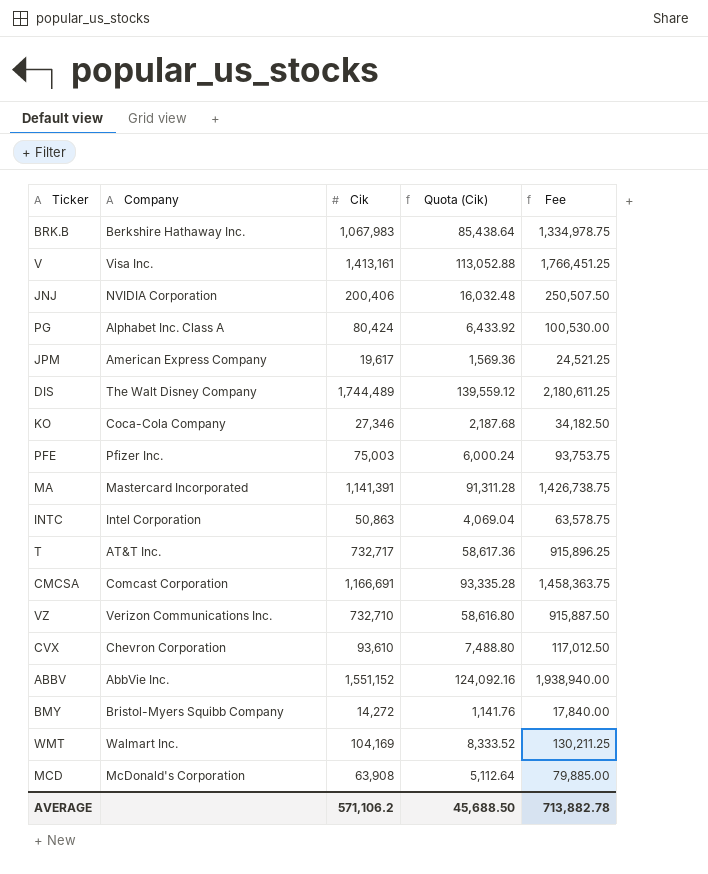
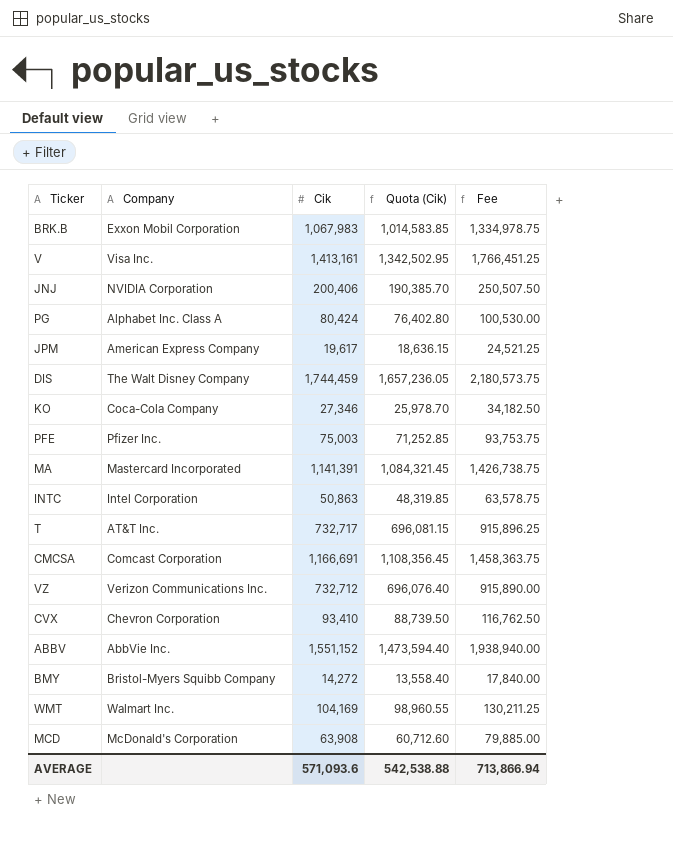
column Quota (Cik) | formula: [Cik] * 0.08 -> [Cik] * 0.95
BRK.B | Company: Berkshire Hathaway Inc. -> Exxon Mobil Corporation
DIS | Cik: 1,744,489 -> 1,744,459
DIS | Fee: 2,180,611.25 -> 2,180,573.75
VZ | Cik: 732,710 -> 732,712
VZ | Fee: 915,887.50 -> 915,890.00
CVX | Cik: 93,610 -> 93,410
CVX | Fee: 117,012.50 -> 116,762.50
AVERAGE | Cik: 571,106.2 -> 571,093.6
AVERAGE | Quota (Cik): 45,688.50 -> 542,538.88
AVERAGE | Fee: 713,882.78 -> 713,866.94

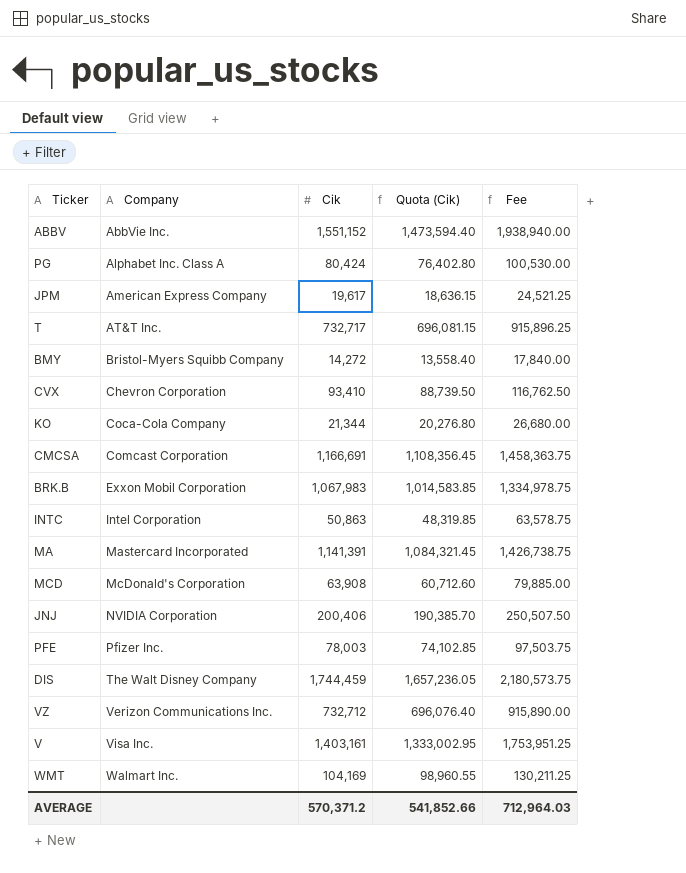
row order: none -> Company ascending
KO | Cik: 27,346 -> 21,344
KO | Quota (Cik): 25,978.70 -> 20,276.80
KO | Fee: 34,182.50 -> 26,680.00
PFE | Cik: 75,003 -> 78,003
PFE | Quota (Cik): 71,252.85 -> 74,102.85
PFE | Fee: 93,753.75 -> 97,503.75
V | Cik: 1,413,161 -> 1,403,161
V | Quota (Cik): 1,342,502.95 -> 1,333,002.95
V | Fee: 1,766,451.25 -> 1,753,951.25
AVERAGE | Cik: 571,093.6 -> 570,371.2
AVERAGE | Quota (Cik): 542,538.88 -> 541,852.66
AVERAGE | Fee: 713,866.94 -> 712,964.03

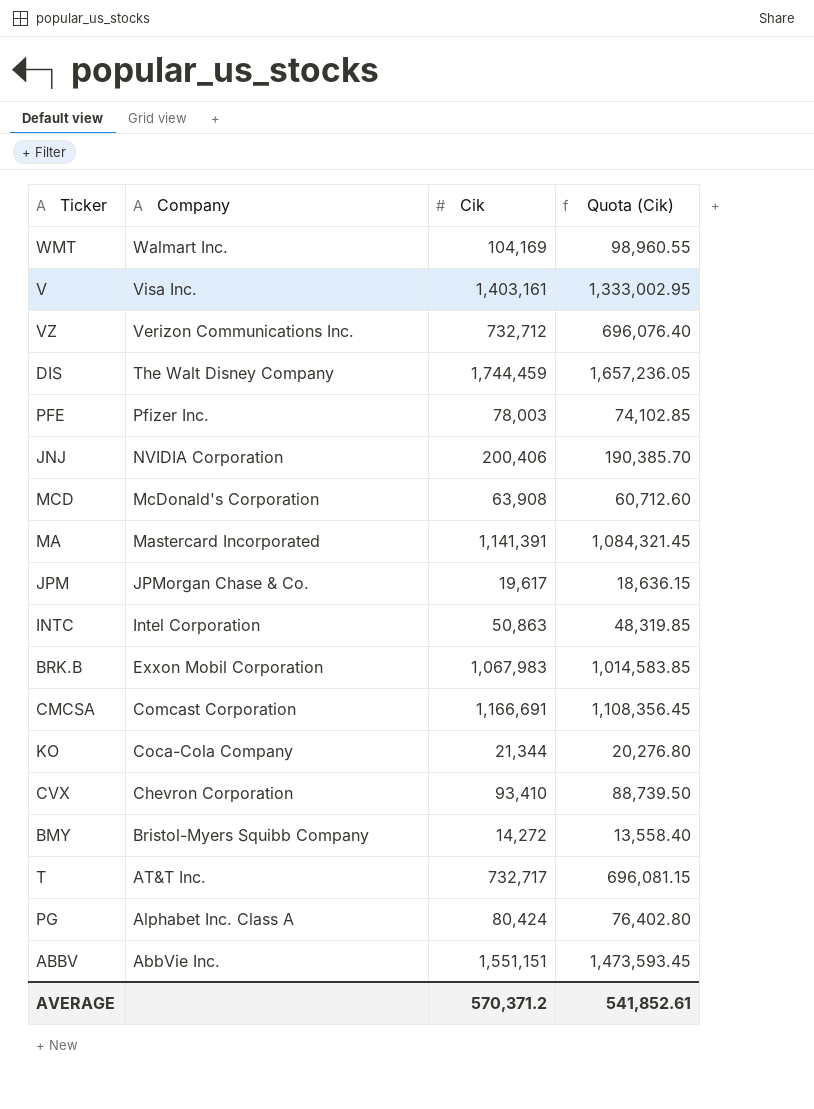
row order: Company ascending -> Company descending
column Fee | formula: [Cik] * 1.25 -> none
JPM | Company: American Express Company -> JPMorgan Chase & Co.
ABBV | Cik: 1,551,152 -> 1,551,151
ABBV | Quota (Cik): 1,473,594.40 -> 1,473,593.45
AVERAGE | Quota (Cik): 541,852.66 -> 541,852.61

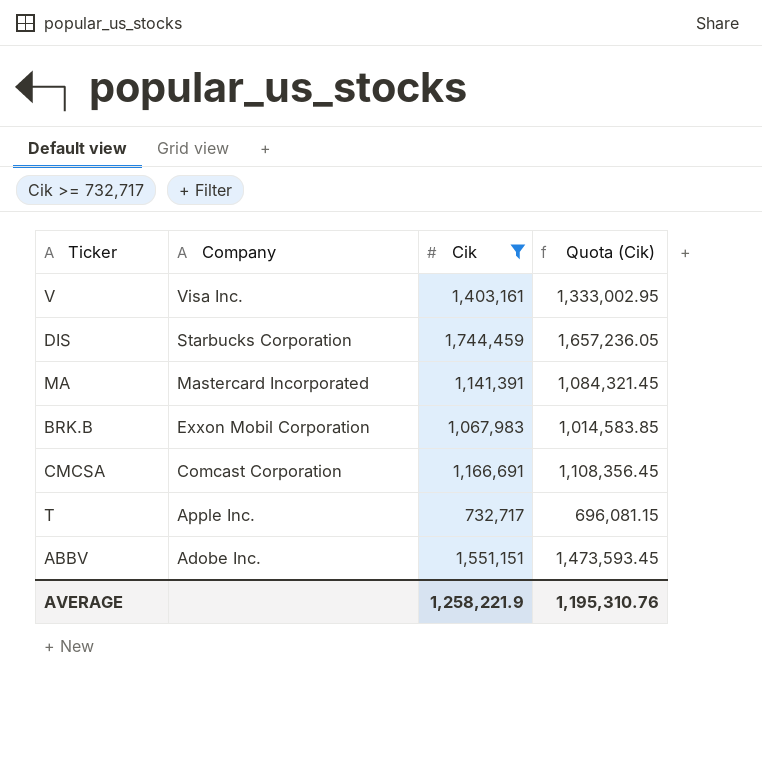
filter: none -> Cik >= 732,717
DIS | Company: The Walt Disney Company -> Starbucks Corporation
T | Company: AT&T Inc. -> Apple Inc.
ABBV | Company: AbbVie Inc. -> Adobe Inc.
AVERAGE | Cik: 570,371.2 -> 1,258,221.9
AVERAGE | Quota (Cik): 541,852.61 -> 1,195,310.76

